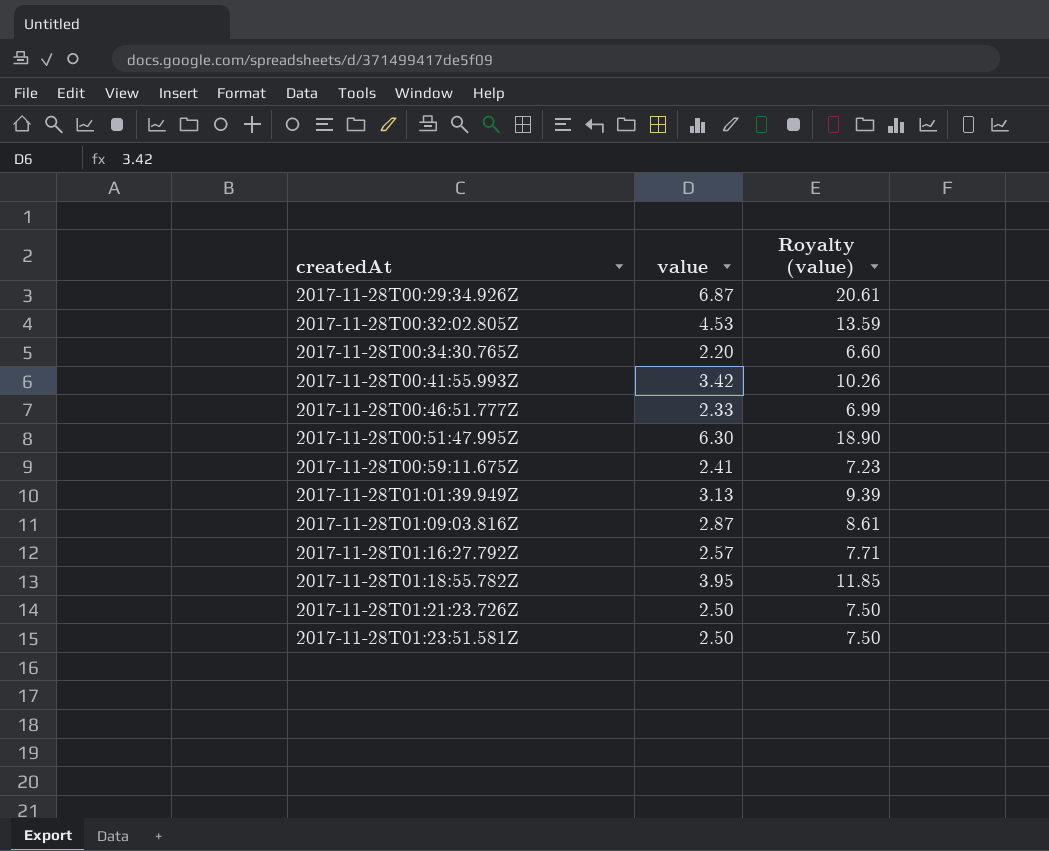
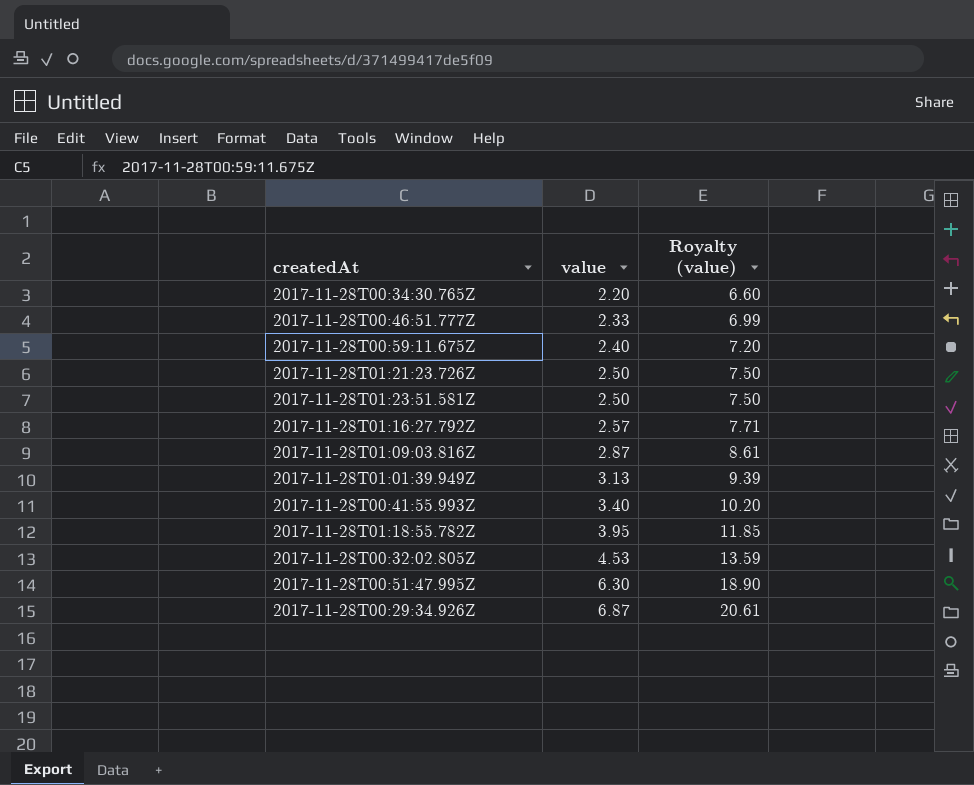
row order: createdAt ascending -> value ascending
2017-11-28T00:59:11.675Z | value: 2.41 -> 2.40
2017-11-28T00:59:11.675Z | Royalty (value): 7.23 -> 7.20
2017-11-28T00:41:55.993Z | value: 3.42 -> 3.40
2017-11-28T00:41:55.993Z | Royalty (value): 10.26 -> 10.20

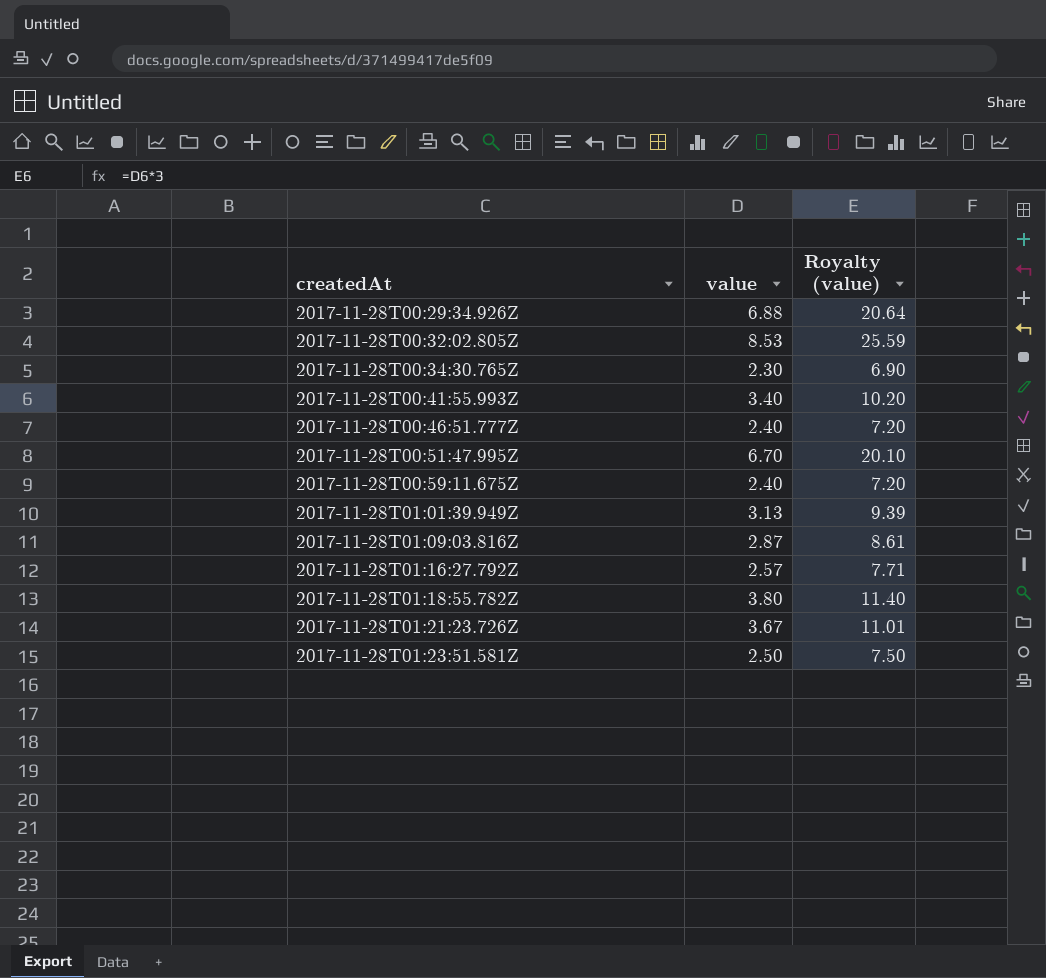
row order: value ascending -> createdAt ascending
2017-11-28T00:29:34.926Z | value: 6.87 -> 6.88
2017-11-28T00:29:34.926Z | Royalty (value): 20.61 -> 20.64
2017-11-28T00:32:02.805Z | value: 4.53 -> 8.53
2017-11-28T00:32:02.805Z | Royalty (value): 13.59 -> 25.59
2017-11-28T00:34:30.765Z | value: 2.20 -> 2.30
2017-11-28T00:34:30.765Z | Royalty (value): 6.60 -> 6.90
2017-11-28T00:46:51.777Z | value: 2.33 -> 2.40
2017-11-28T00:46:51.777Z | Royalty (value): 6.99 -> 7.20
2017-11-28T00:51:47.995Z | value: 6.30 -> 6.70
2017-11-28T00:51:47.995Z | Royalty (value): 18.90 -> 20.10
2017-11-28T01:18:55.782Z | value: 3.95 -> 3.80
2017-11-28T01:18:55.782Z | Royalty (value): 11.85 -> 11.40
2017-11-28T01:21:23.726Z | value: 2.50 -> 3.67
2017-11-28T01:21:23.726Z | Royalty (value): 7.50 -> 11.01

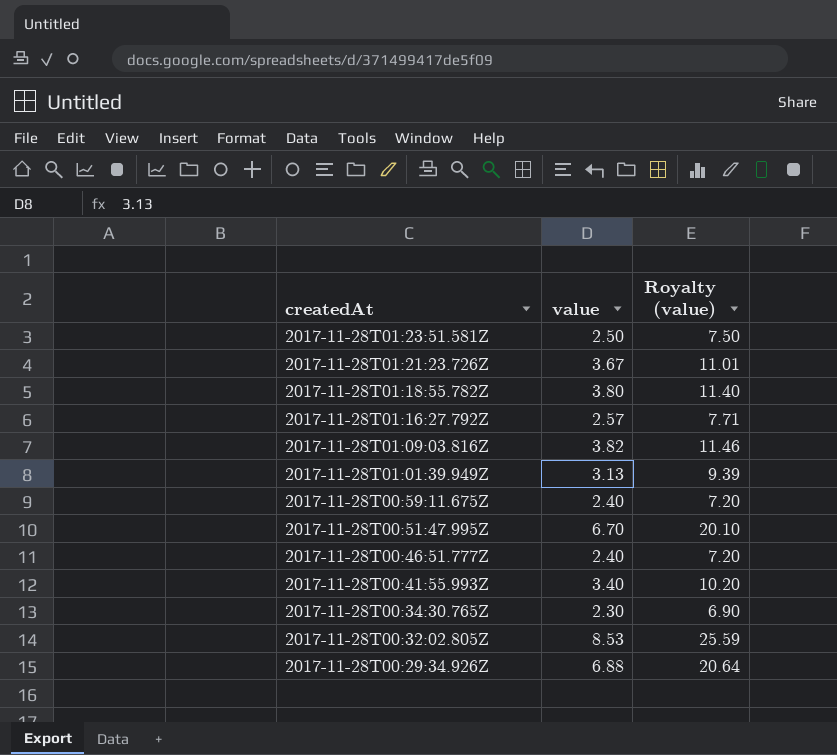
row order: createdAt ascending -> createdAt descending
2017-11-28T01:09:03.816Z | value: 2.87 -> 3.82
2017-11-28T01:09:03.816Z | Royalty (value): 8.61 -> 11.46

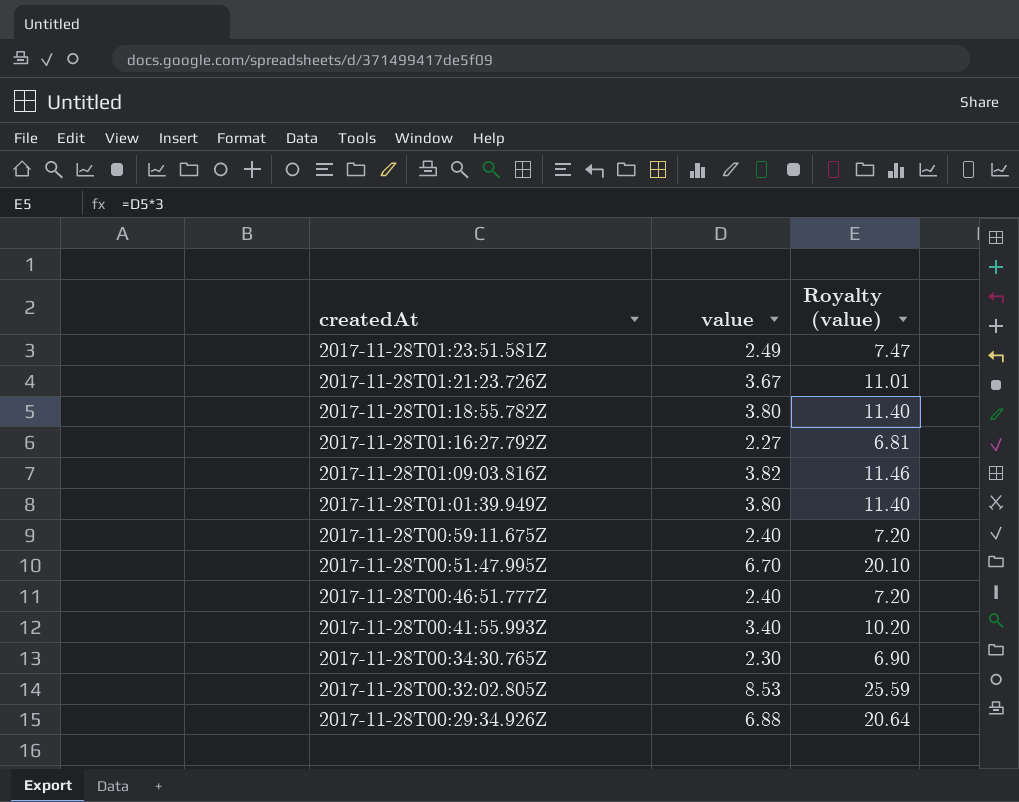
2017-11-28T01:23:51.581Z | value: 2.50 -> 2.49
2017-11-28T01:23:51.581Z | Royalty (value): 7.50 -> 7.47
2017-11-28T01:16:27.792Z | value: 2.57 -> 2.27
2017-11-28T01:16:27.792Z | Royalty (value): 7.71 -> 6.81
2017-11-28T01:01:39.949Z | value: 3.13 -> 3.80
2017-11-28T01:01:39.949Z | Royalty (value): 9.39 -> 11.40

